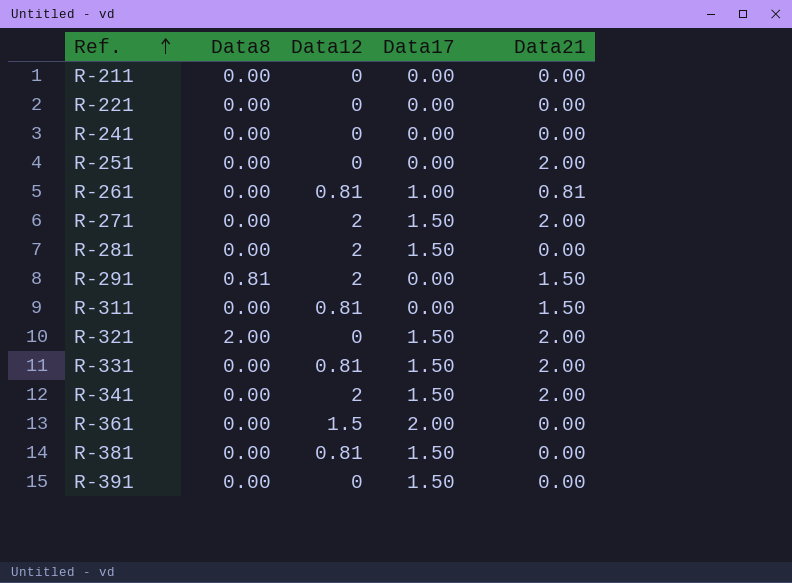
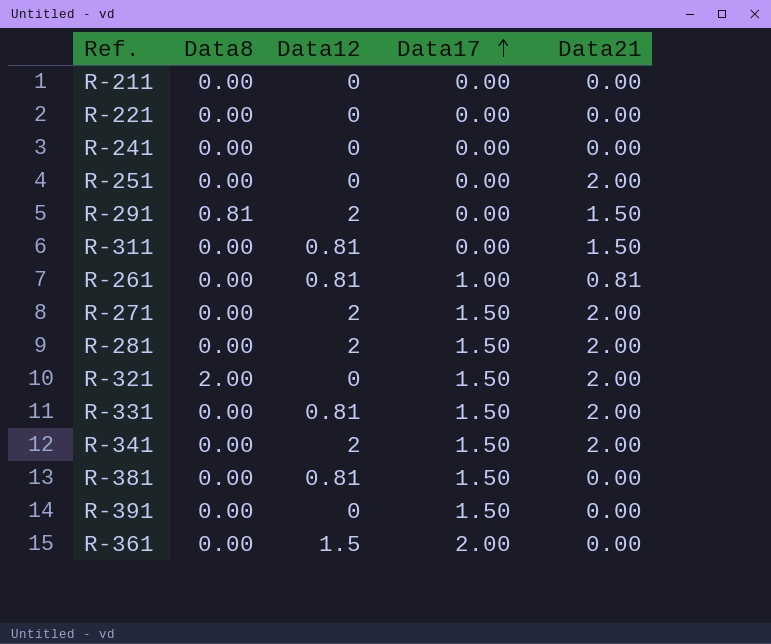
row order: Ref. ascending -> Data17 ascending
R-281 | Data21: 0.00 -> 2.00

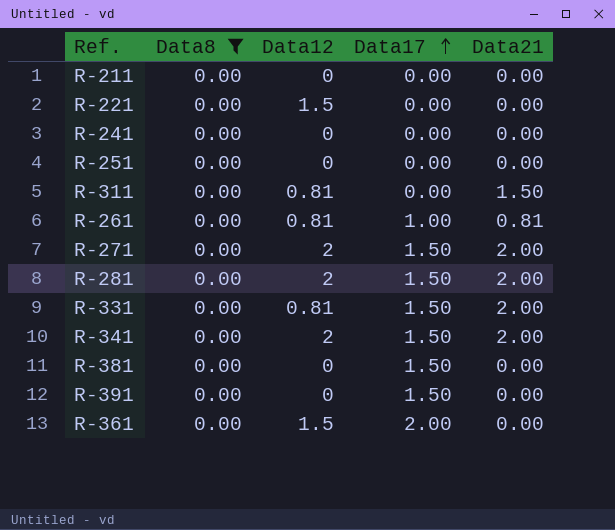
filter: none -> Data8 = 0.00
R-221 | Data12: 0 -> 1.5
R-251 | Data21: 2.00 -> 0.00
R-381 | Data12: 0.81 -> 0

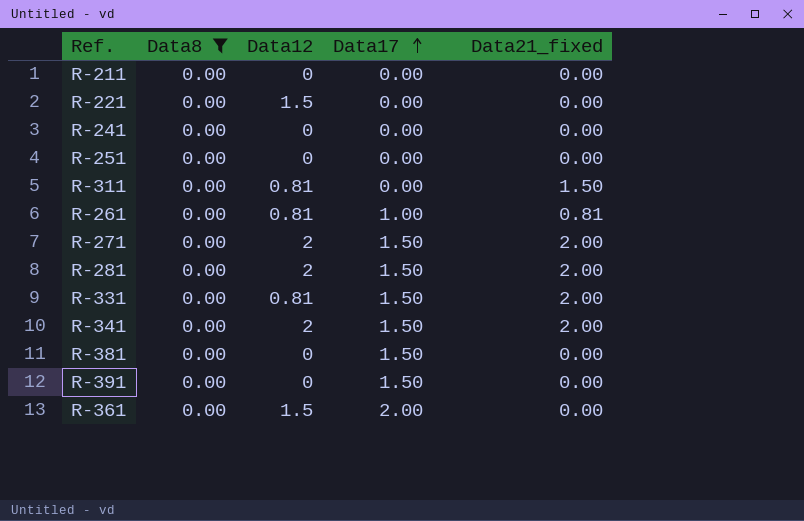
column name: Data21 -> Data21_fixed

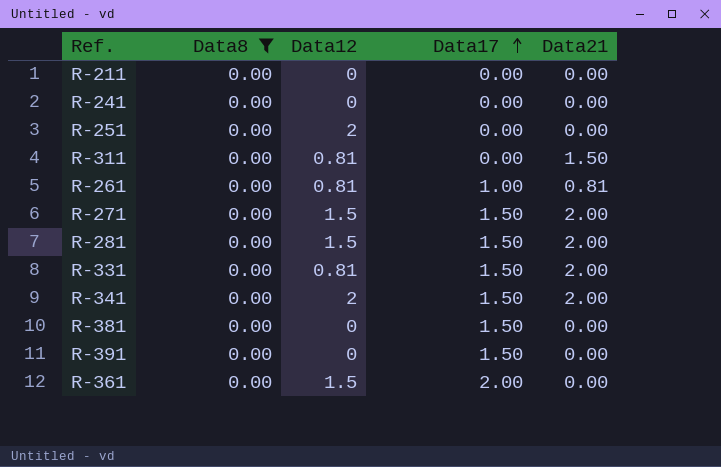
column name: Data21_fixed -> Data21
row R-221: 0.00 | 1.5 | 0.00 | 0.00 -> none
R-251 | Data12: 0 -> 2
R-271 | Data12: 2 -> 1.5
R-281 | Data12: 2 -> 1.5

